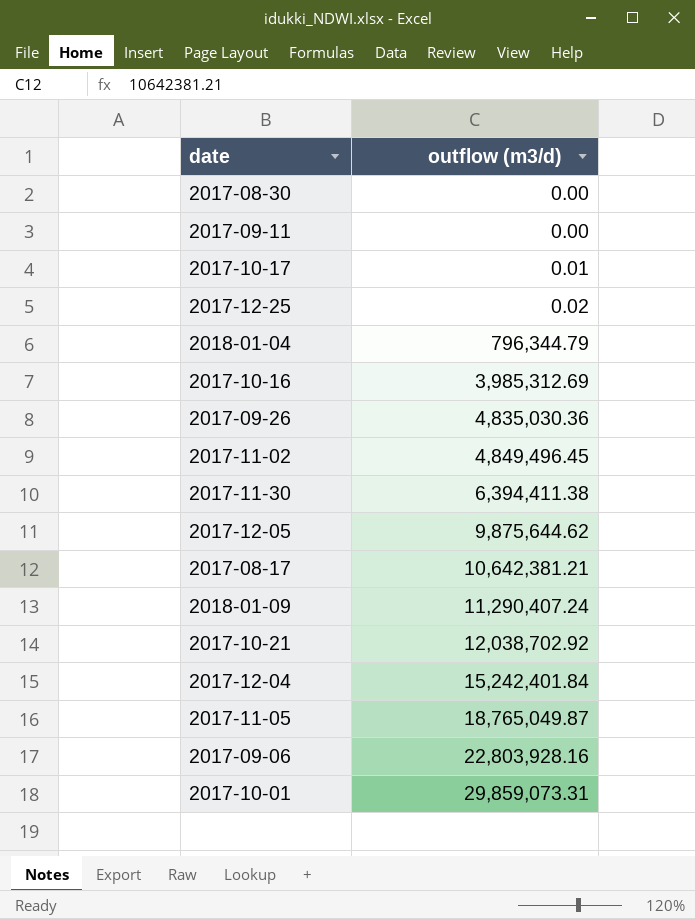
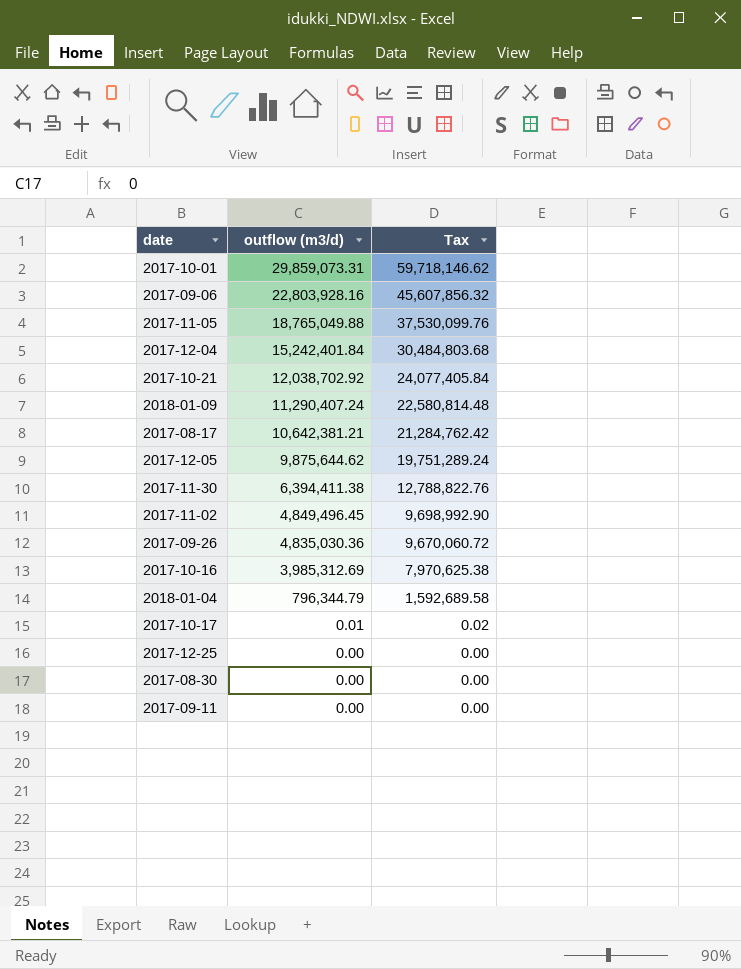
row order: outflow (m3/d) ascending -> outflow (m3/d) descending
column Tax | formula: none -> [outflow (m3/d)] * 2
2017-11-05 | outflow (m3/d): 18,765,049.87 -> 18,765,049.88
2017-12-25 | outflow (m3/d): 0.02 -> 0.00

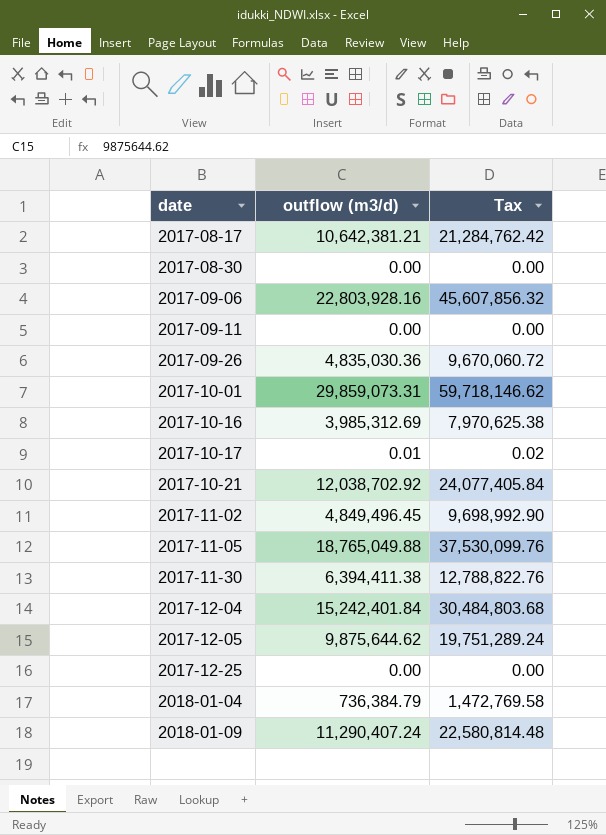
row order: outflow (m3/d) descending -> date ascending
2018-01-04 | outflow (m3/d): 796,344.79 -> 736,384.79
2018-01-04 | Tax: 1,592,689.58 -> 1,472,769.58

